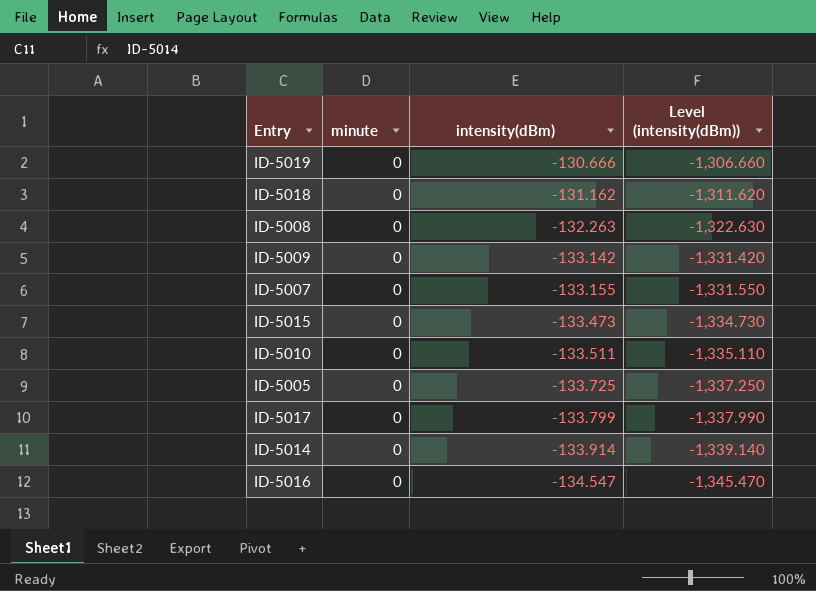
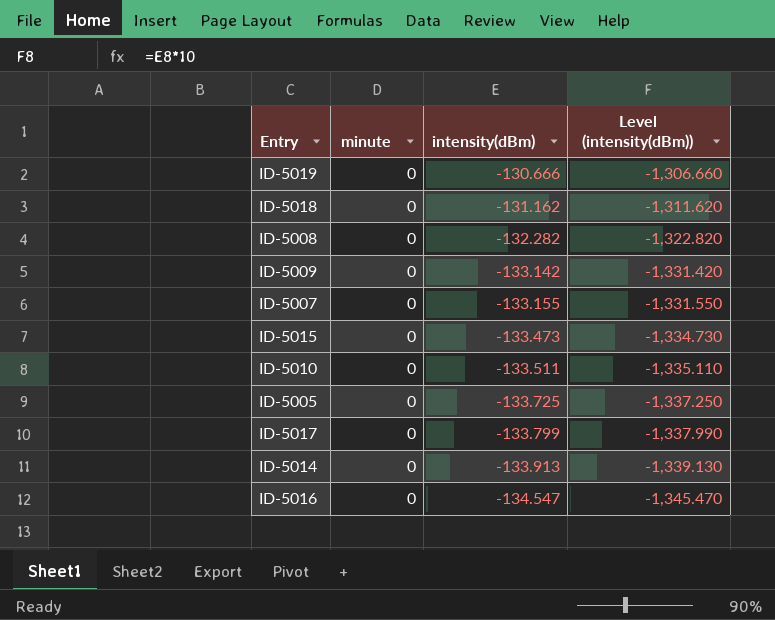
ID-5008 | intensity(dBm): -132.263 -> -132.282
ID-5008 | Level (intensity(dBm)): -1,322.630 -> -1,322.820
ID-5014 | intensity(dBm): -133.914 -> -133.913
ID-5014 | Level (intensity(dBm)): -1,339.140 -> -1,339.130

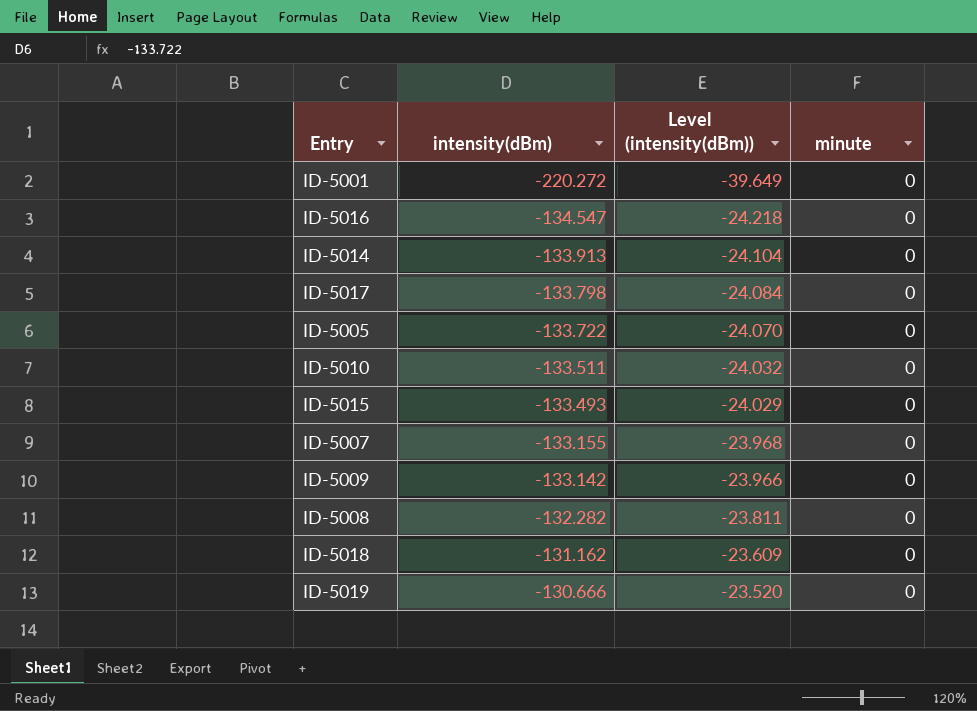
row order: intensity(dBm) descending -> intensity(dBm) ascending
column Level (intensity(dBm)) | formula: [intensity(dBm)] * 10 -> [intensity(dBm)] * 0.18
column minute | position: 2 -> 4
row ID-5001: none -> -220.272 | -39.649 | 0
ID-5017 | intensity(dBm): -133.799 -> -133.798
ID-5005 | intensity(dBm): -133.725 -> -133.722
ID-5015 | intensity(dBm): -133.473 -> -133.493

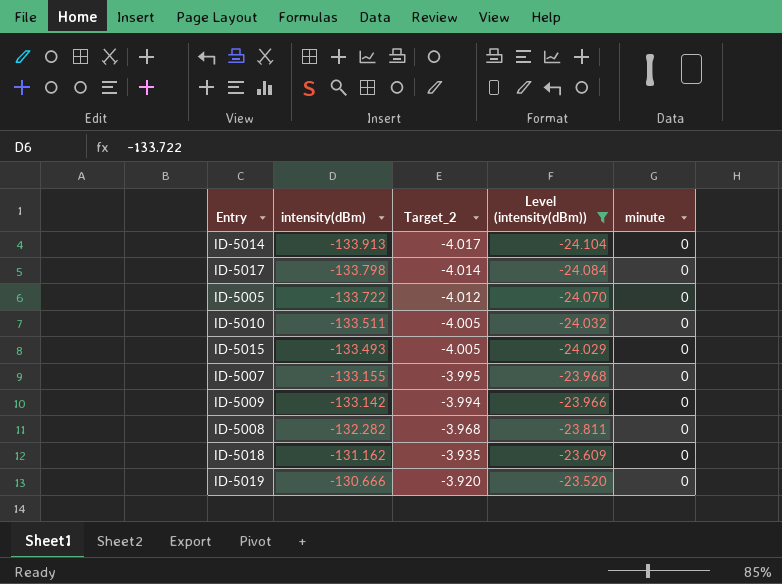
filter: none -> Level (intensity(dBm)) >= -24.104
column Target_2 | formula: none -> [intensity(dBm)] * 0.03

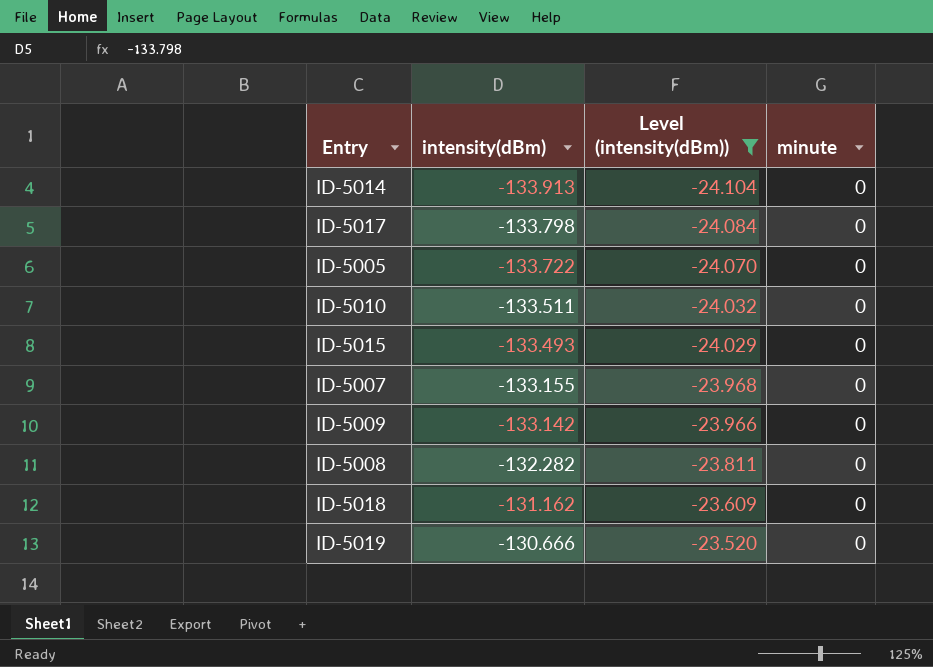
column Target_2 | formula: [intensity(dBm)] * 0.03 -> none

